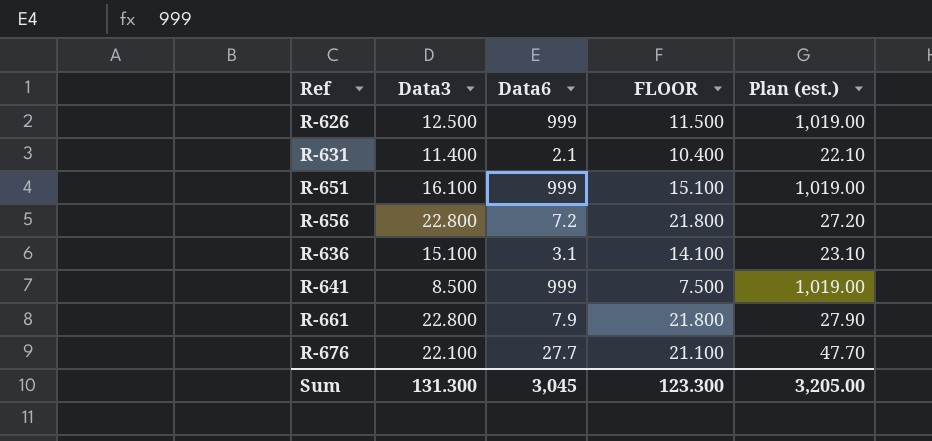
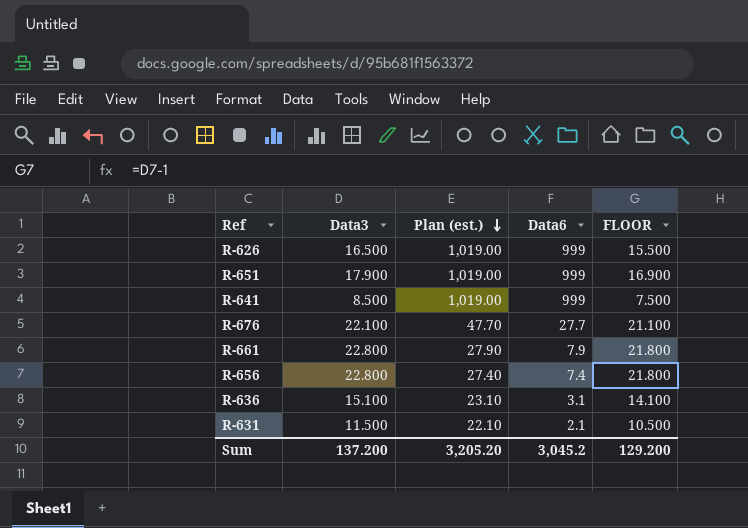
row order: none -> Plan (est.) descending
column Plan (est.) | position: 5 -> 3
R-626 | Data3: 12.500 -> 16.500
R-626 | FLOOR: 11.500 -> 15.500
R-651 | Data3: 16.100 -> 17.900
R-651 | FLOOR: 15.100 -> 16.900
R-656 | Plan (est.): 27.20 -> 27.40
R-656 | Data6: 7.2 -> 7.4
R-631 | Data3: 11.400 -> 11.500
R-631 | FLOOR: 10.400 -> 10.500
Sum | Data3: 131.300 -> 137.200
Sum | Plan (est.): 3,205.00 -> 3,205.20
Sum | Data6: 3,045 -> 3,045.2
Sum | FLOOR: 123.300 -> 129.200

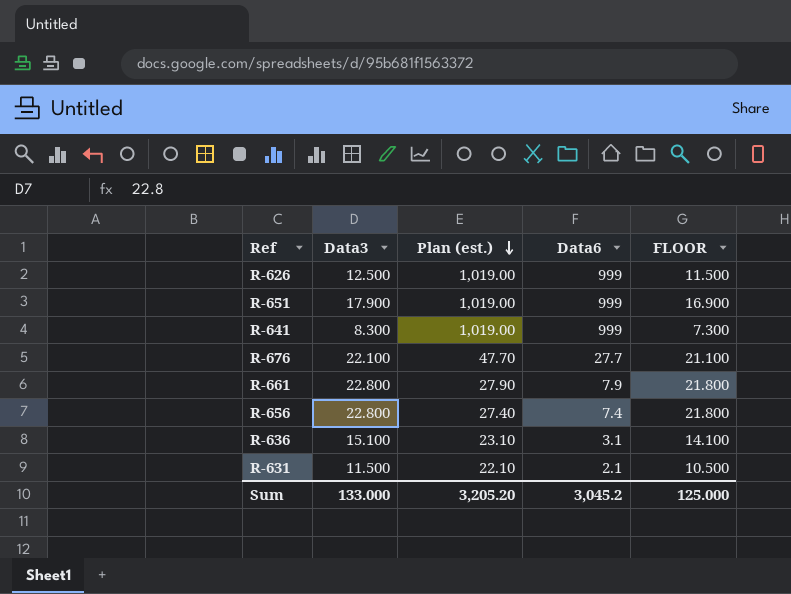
R-626 | Data3: 16.500 -> 12.500
R-626 | FLOOR: 15.500 -> 11.500
R-641 | Data3: 8.500 -> 8.300
R-641 | FLOOR: 7.500 -> 7.300
Sum | Data3: 137.200 -> 133.000
Sum | FLOOR: 129.200 -> 125.000

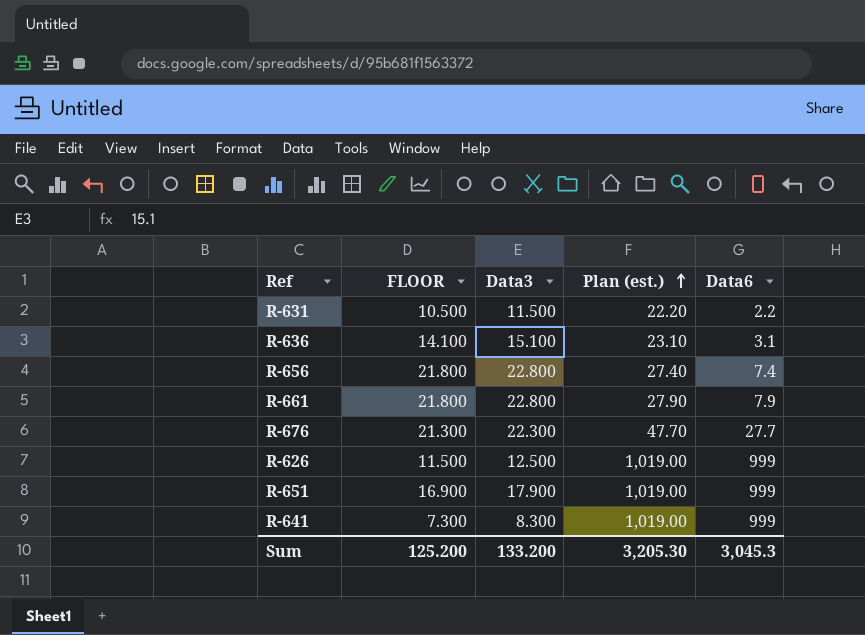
row order: Plan (est.) descending -> Plan (est.) ascending
column FLOOR | position: 5 -> 2
R-631 | Plan (est.): 22.10 -> 22.20
R-631 | Data6: 2.1 -> 2.2
R-676 | FLOOR: 21.100 -> 21.300
R-676 | Data3: 22.100 -> 22.300
Sum | FLOOR: 125.000 -> 125.200
Sum | Data3: 133.000 -> 133.200
Sum | Plan (est.): 3,205.20 -> 3,205.30
Sum | Data6: 3,045.2 -> 3,045.3

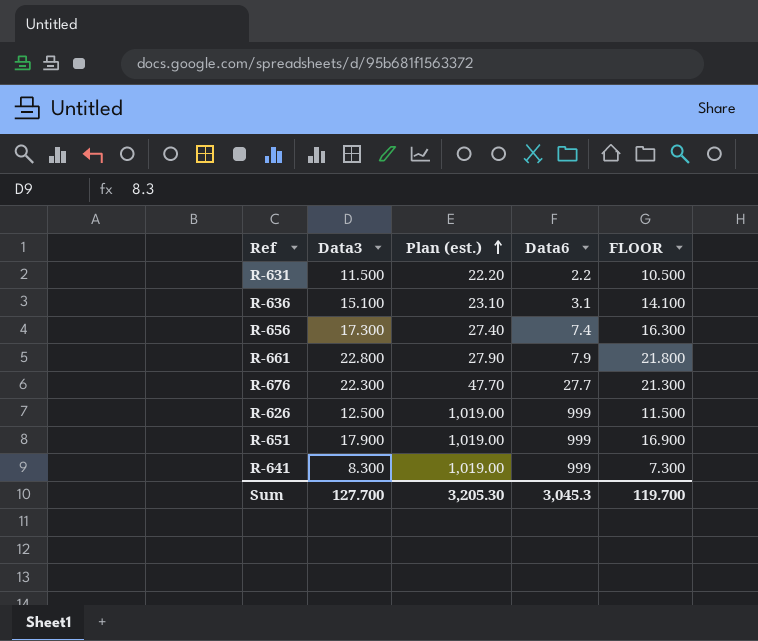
column FLOOR | position: 2 -> 5
R-656 | Data3: 22.800 -> 17.300
R-656 | FLOOR: 21.800 -> 16.300
Sum | Data3: 133.200 -> 127.700
Sum | FLOOR: 125.200 -> 119.700

